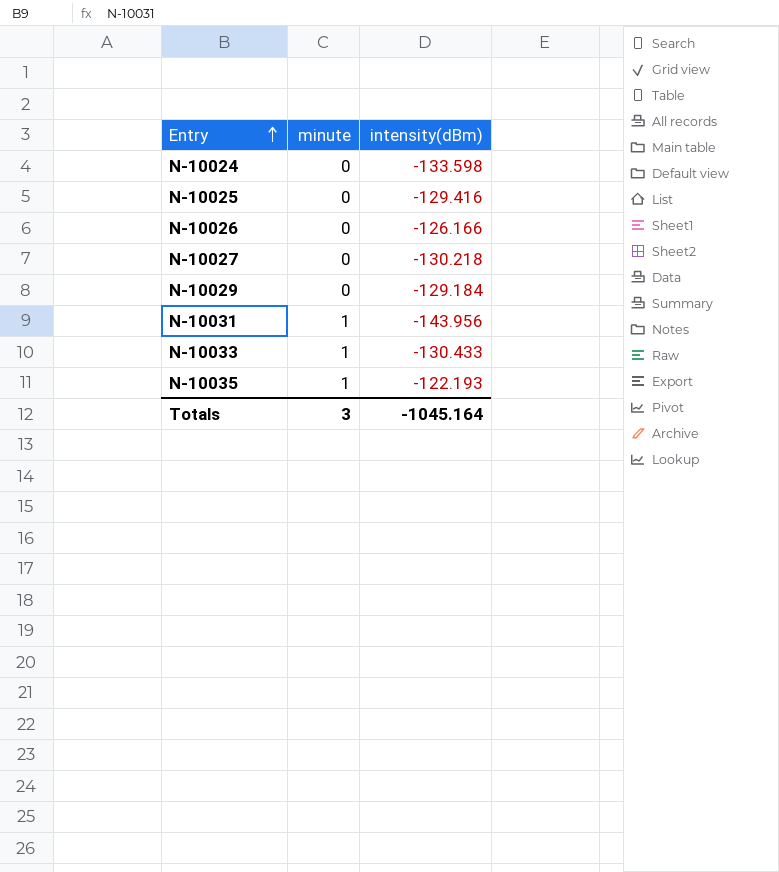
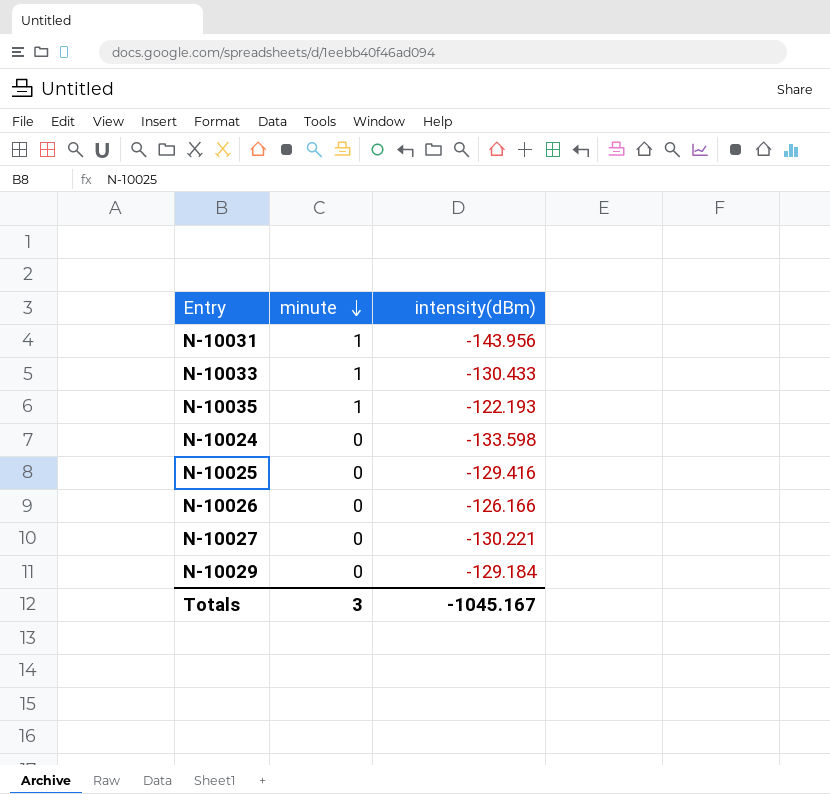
row order: Entry ascending -> minute descending
N-10027 | intensity(dBm): -130.218 -> -130.221
Totals | intensity(dBm): -1045.164 -> -1045.167

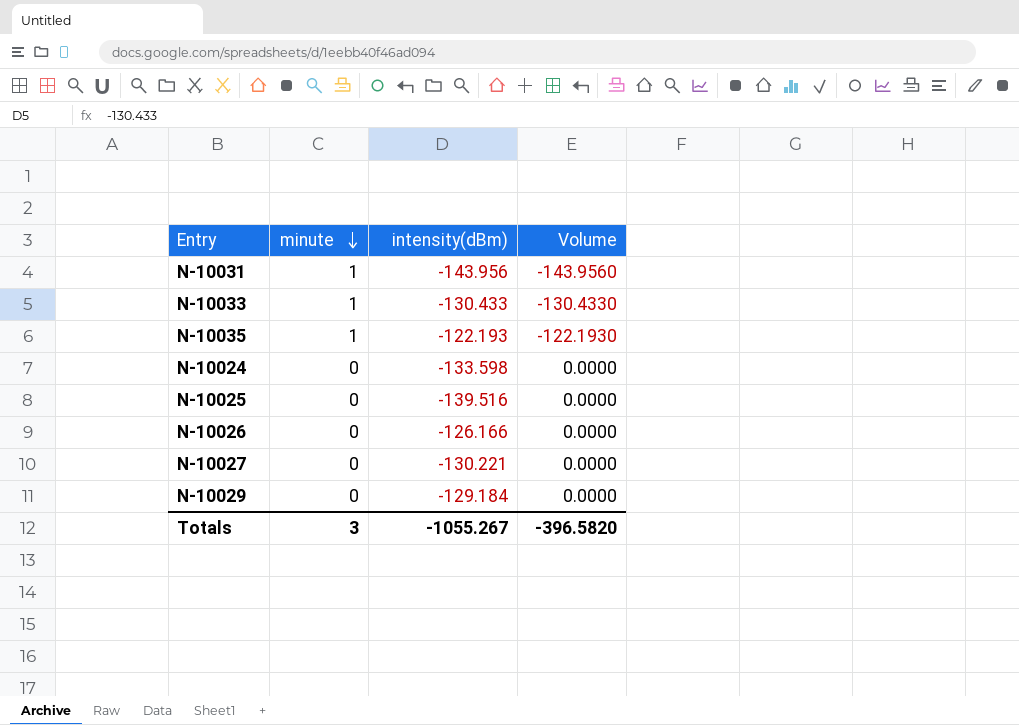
column Volume | formula: none -> [minute] * [intensity(dBm)]
N-10025 | intensity(dBm): -129.416 -> -139.516
Totals | intensity(dBm): -1045.167 -> -1055.267

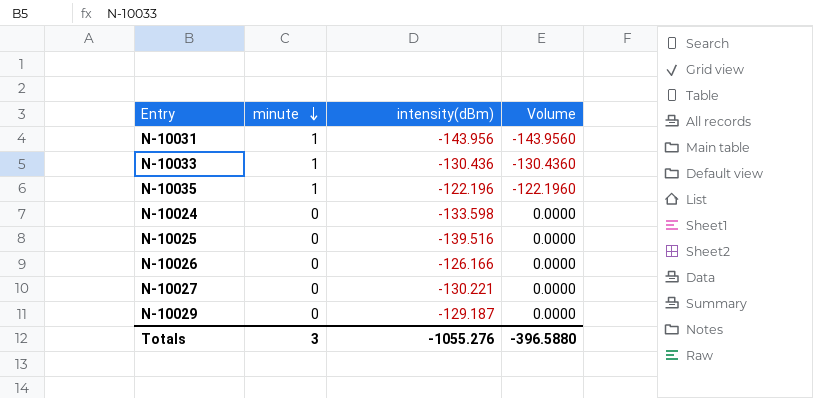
N-10033 | intensity(dBm): -130.433 -> -130.436
N-10033 | Volume: -130.4330 -> -130.4360
N-10035 | intensity(dBm): -122.193 -> -122.196
N-10035 | Volume: -122.1930 -> -122.1960
N-10029 | intensity(dBm): -129.184 -> -129.187
Totals | intensity(dBm): -1055.267 -> -1055.276
Totals | Volume: -396.5820 -> -396.5880

